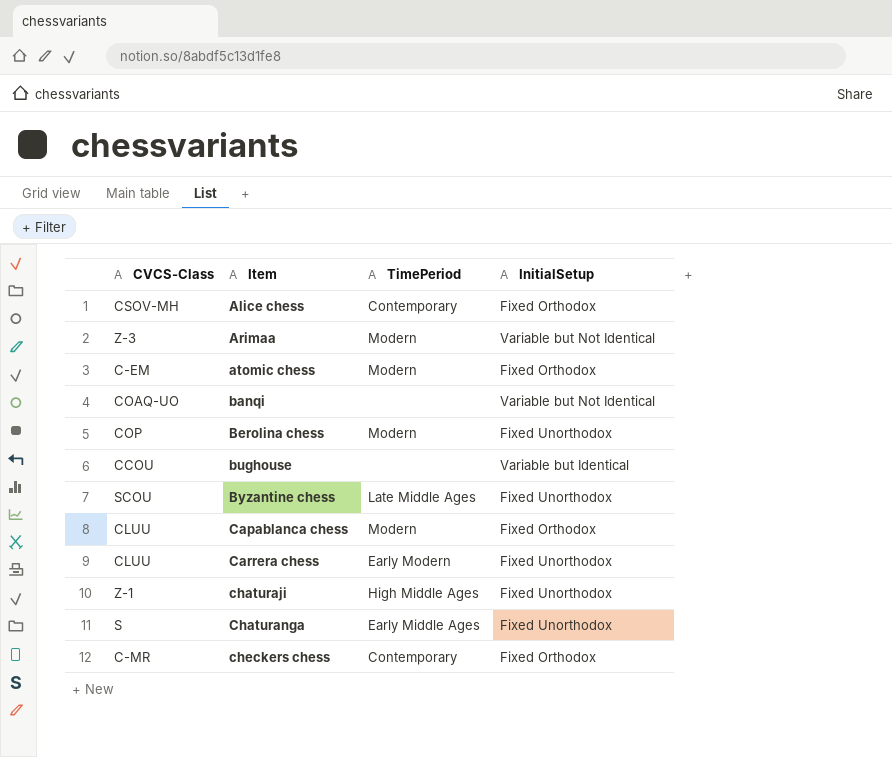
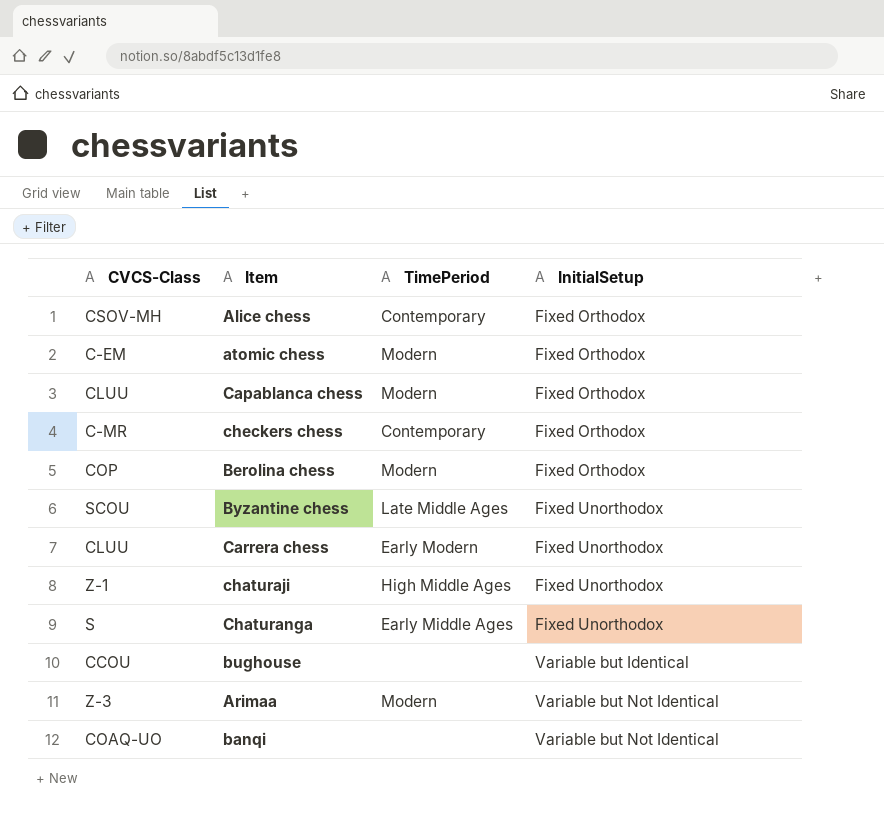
row order: Item ascending -> InitialSetup ascending
Berolina chess | InitialSetup: Fixed Unorthodox -> Fixed Orthodox

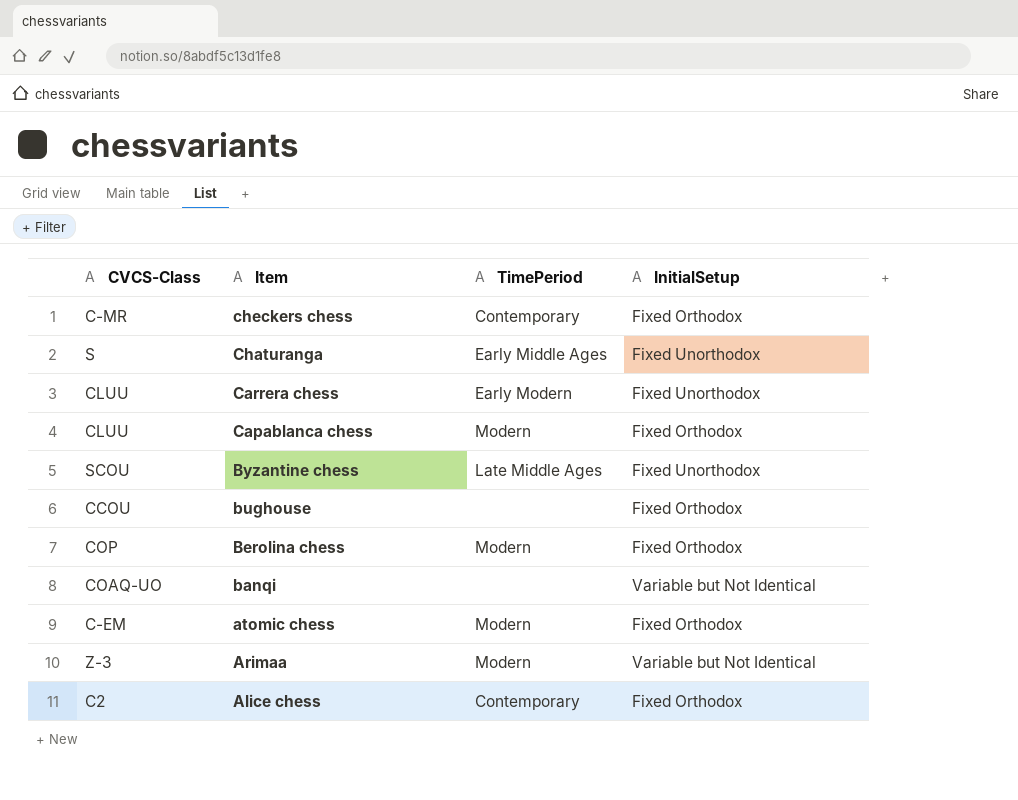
row order: InitialSetup ascending -> Item descending
row chaturaji: Z-1 | High Middle Ages | Fixed Unorthodox -> none
bughouse | InitialSetup: Variable but Identical -> Fixed Orthodox
Alice chess | CVCS-Class: CSOV-MH -> C2

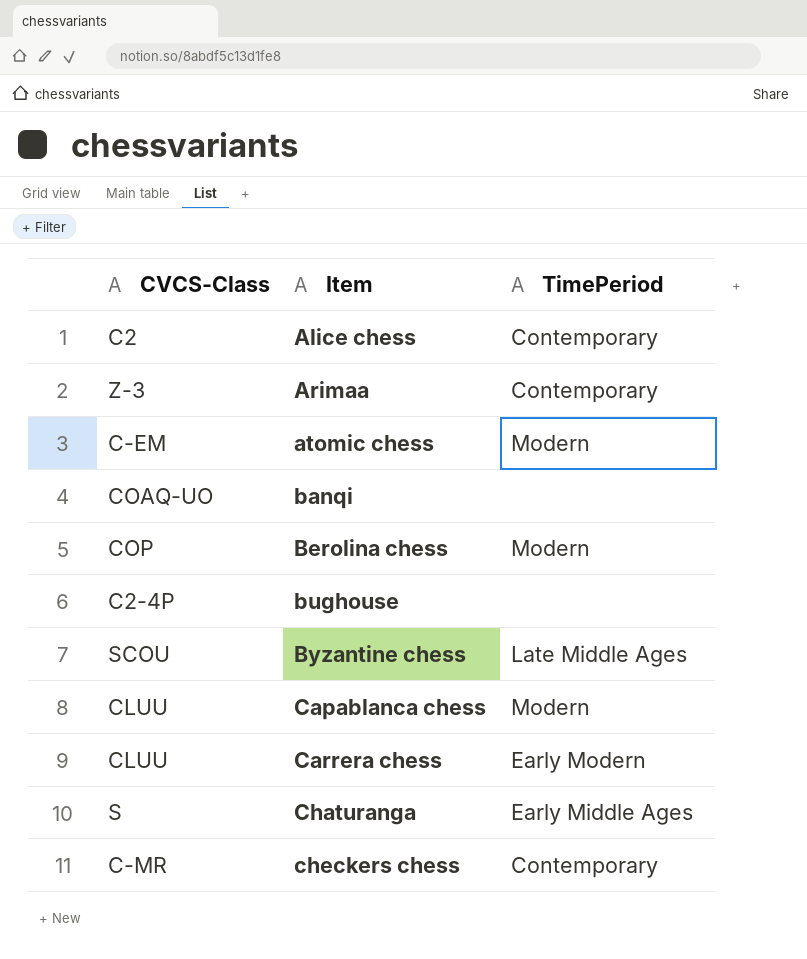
row order: Item descending -> Item ascending
column InitialSetup | position: 4 -> none
Arimaa | TimePeriod: Modern -> Contemporary
bughouse | CVCS-Class: CCOU -> C2-4P

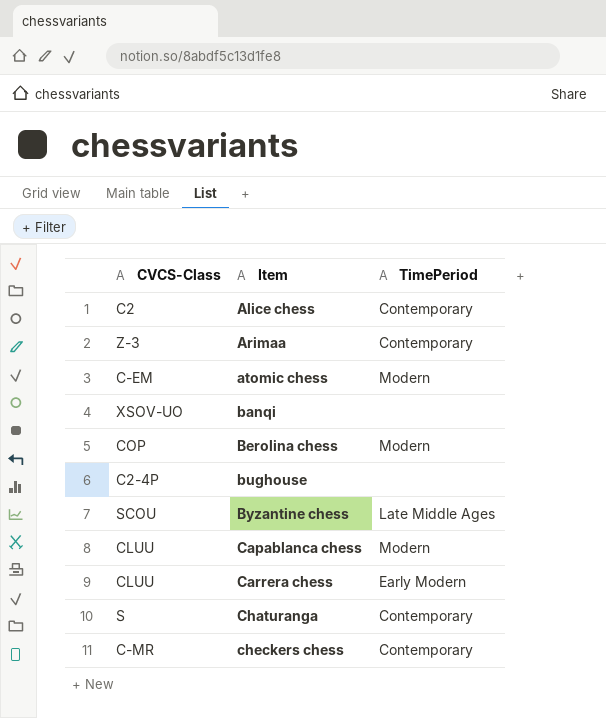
banqi | CVCS-Class: COAQ-UO -> XSOV-UO
Chaturanga | TimePeriod: Early Middle Ages -> Contemporary

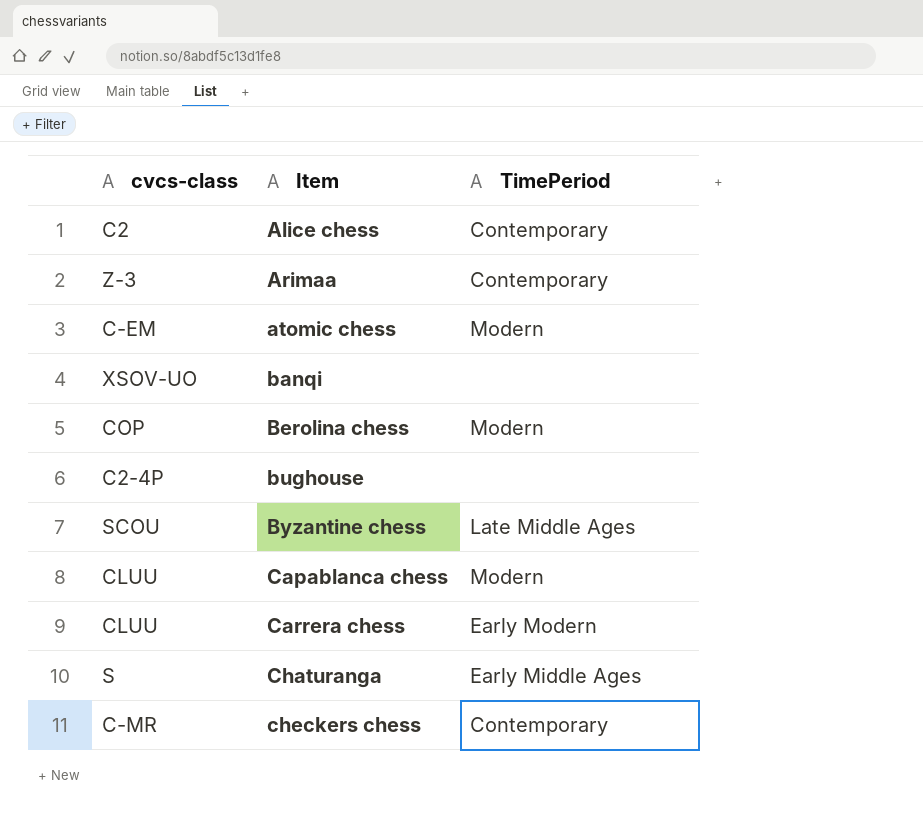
column name: CVCS-Class -> cvcs-class
Chaturanga | TimePeriod: Contemporary -> Early Middle Ages

